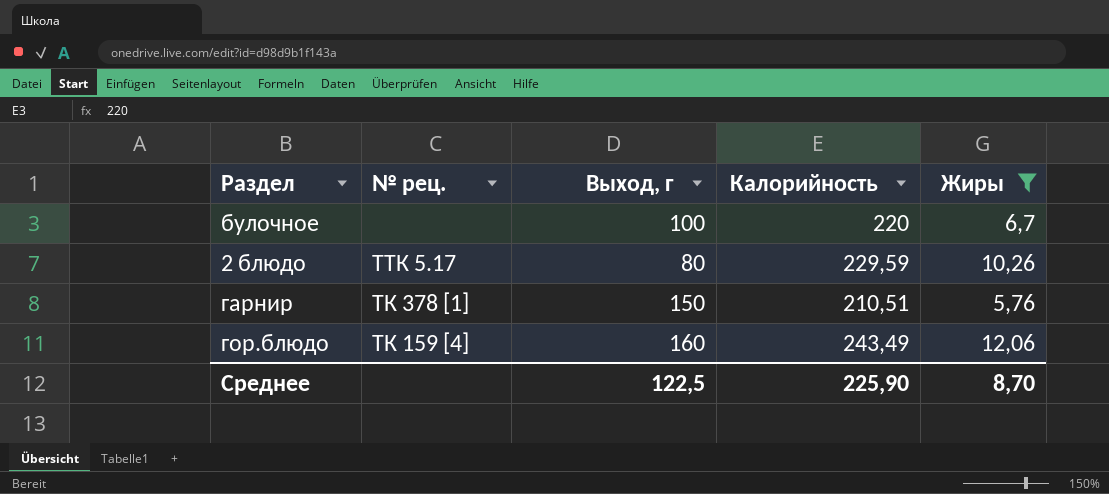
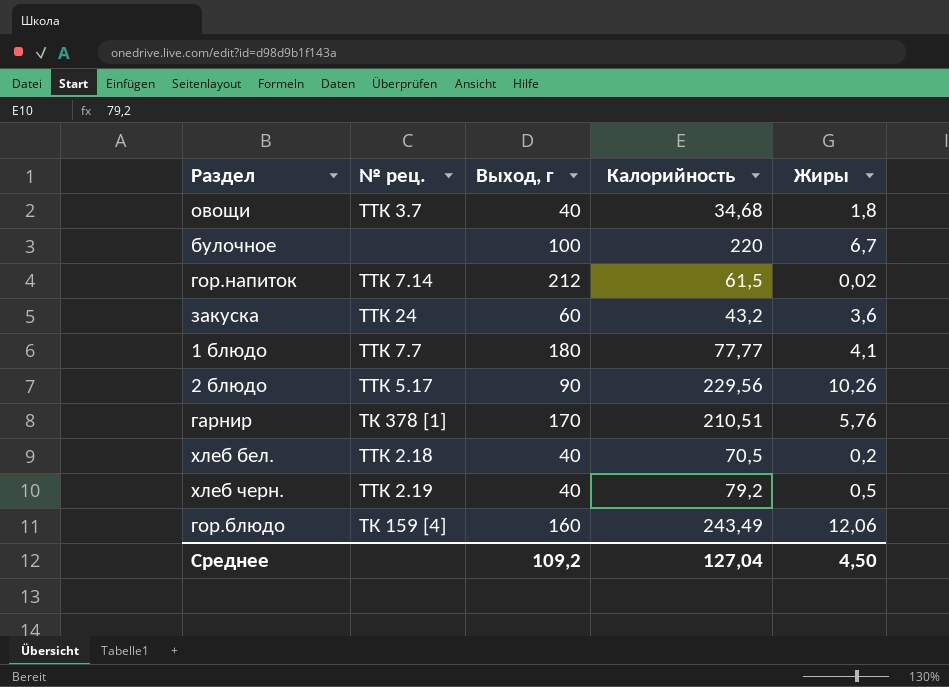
filter: Жиры >= 5,76 -> none
2 блюдо | Выход, г: 80 -> 90
2 блюдо | Калорийность: 229,59 -> 229,56
гарнир | Выход, г: 150 -> 170
Среднее | Выход, г: 122,5 -> 109,2
Среднее | Калорийность: 225,90 -> 127,04
Среднее | Жиры: 8,70 -> 4,50

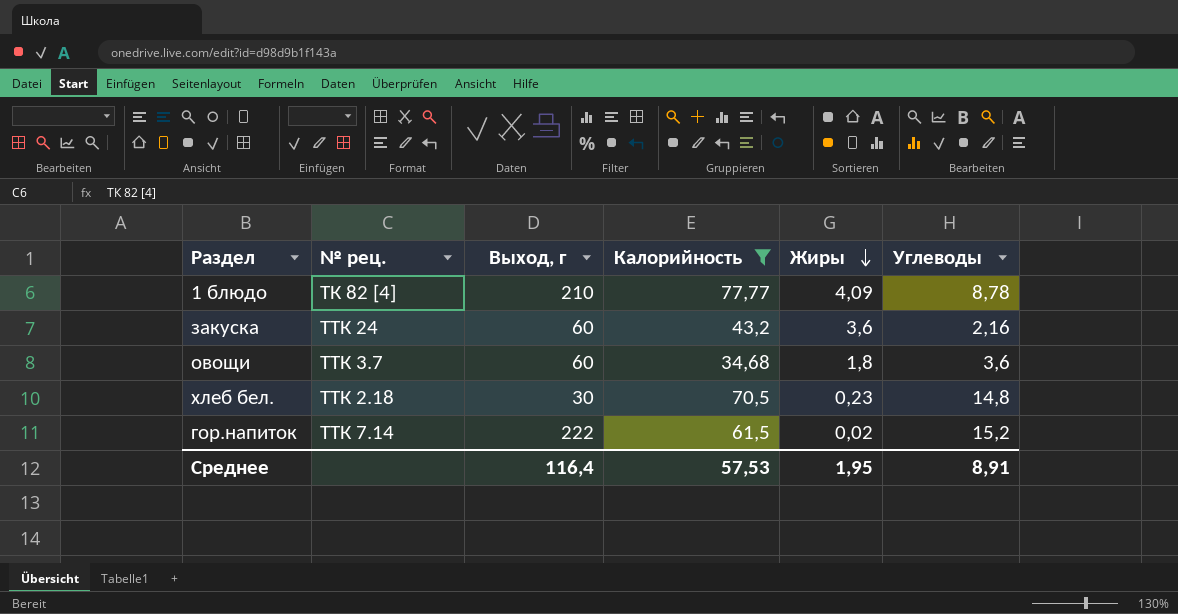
filter: none -> Калорийность <= 77,77
row order: none -> Жиры descending
column Углеводы | position: none -> 6
1 блюдо | № рец.: ТТК 7.7 -> ТК 82 [4]
1 блюдо | Выход, г: 180 -> 210
1 блюдо | Жиры: 4,1 -> 4,09
овощи | Выход, г: 40 -> 60
хлеб бел. | Выход, г: 40 -> 30
хлеб бел. | Жиры: 0,2 -> 0,23
гор.напиток | Выход, г: 212 -> 222
Среднее | Выход, г: 109,2 -> 116,4
Среднее | Калорийность: 127,04 -> 57,53
Среднее | Жиры: 4,50 -> 1,95

